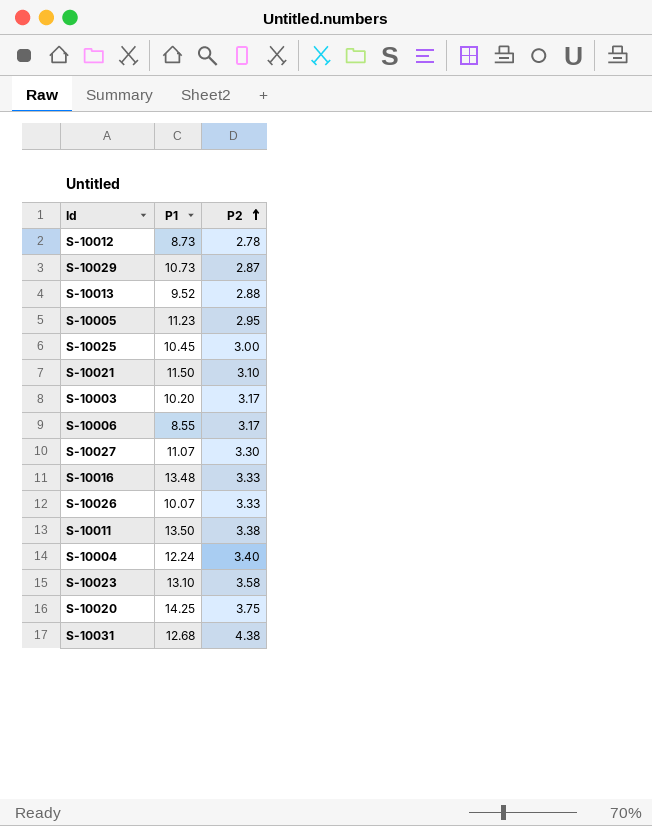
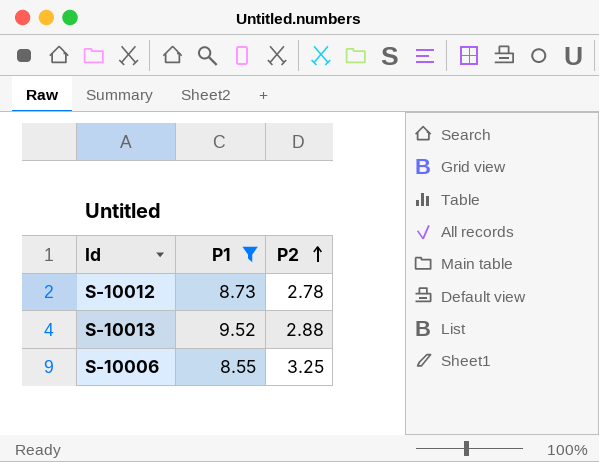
filter: none -> P1 <= 9.52
S-10006 | P2: 3.17 -> 3.25

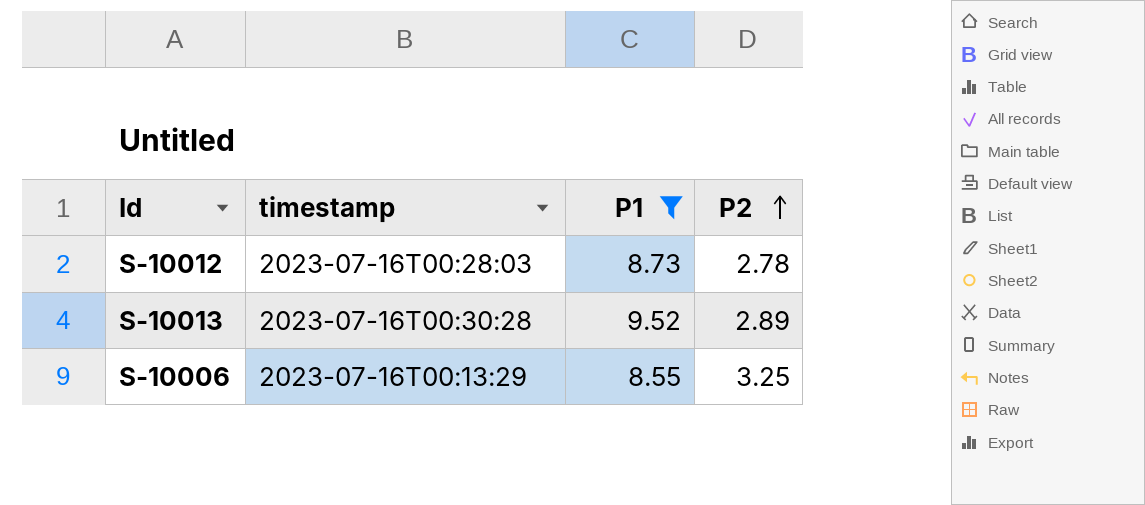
column timestamp | position: none -> 2
S-10013 | P2: 2.88 -> 2.89

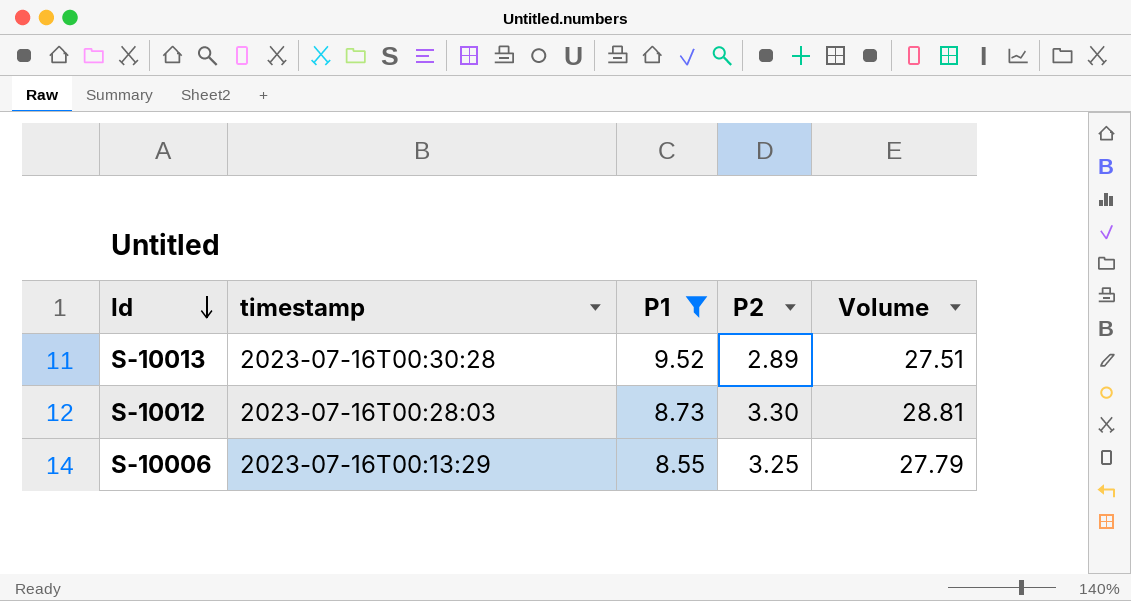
row order: P2 ascending -> Id descending
column Volume | formula: none -> [P1] * [P2]
S-10012 | P2: 2.78 -> 3.30

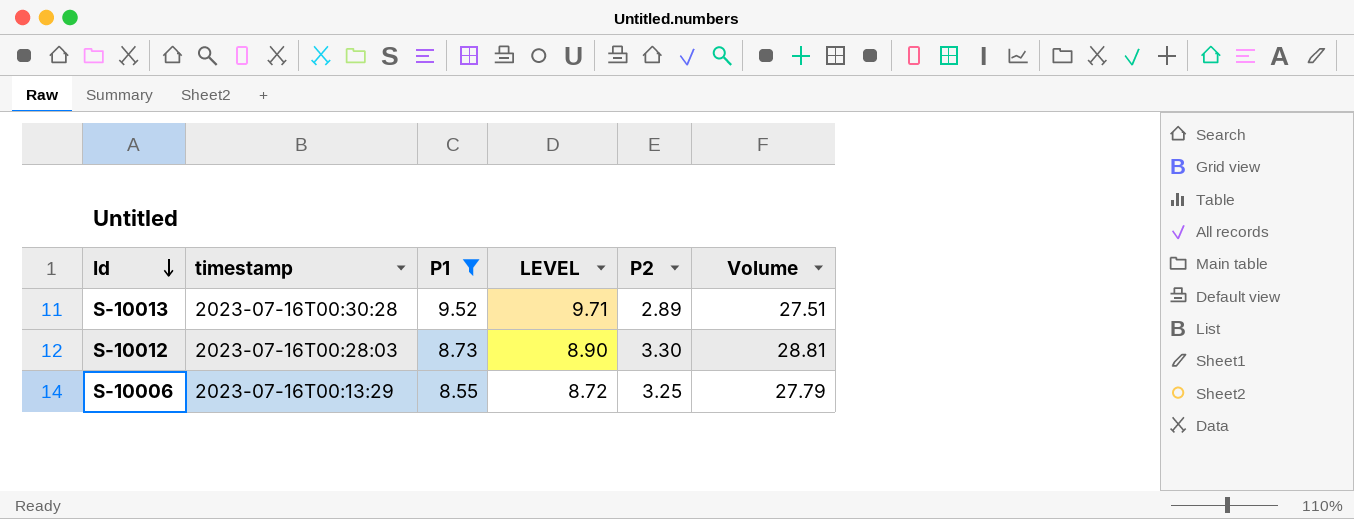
column LEVEL | formula: none -> [P1] * 1.02

